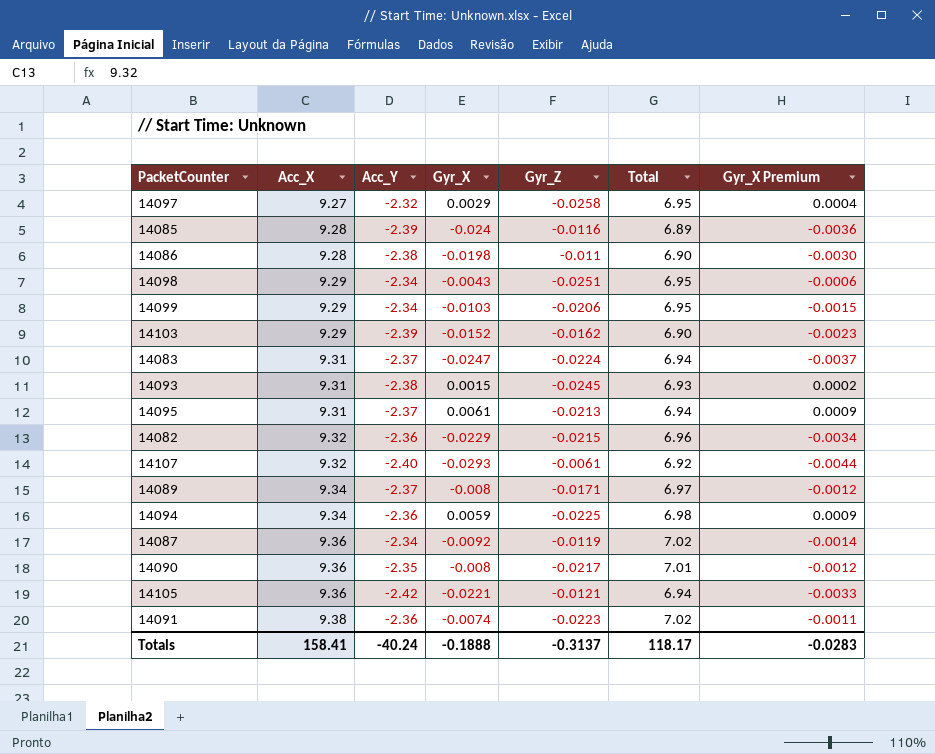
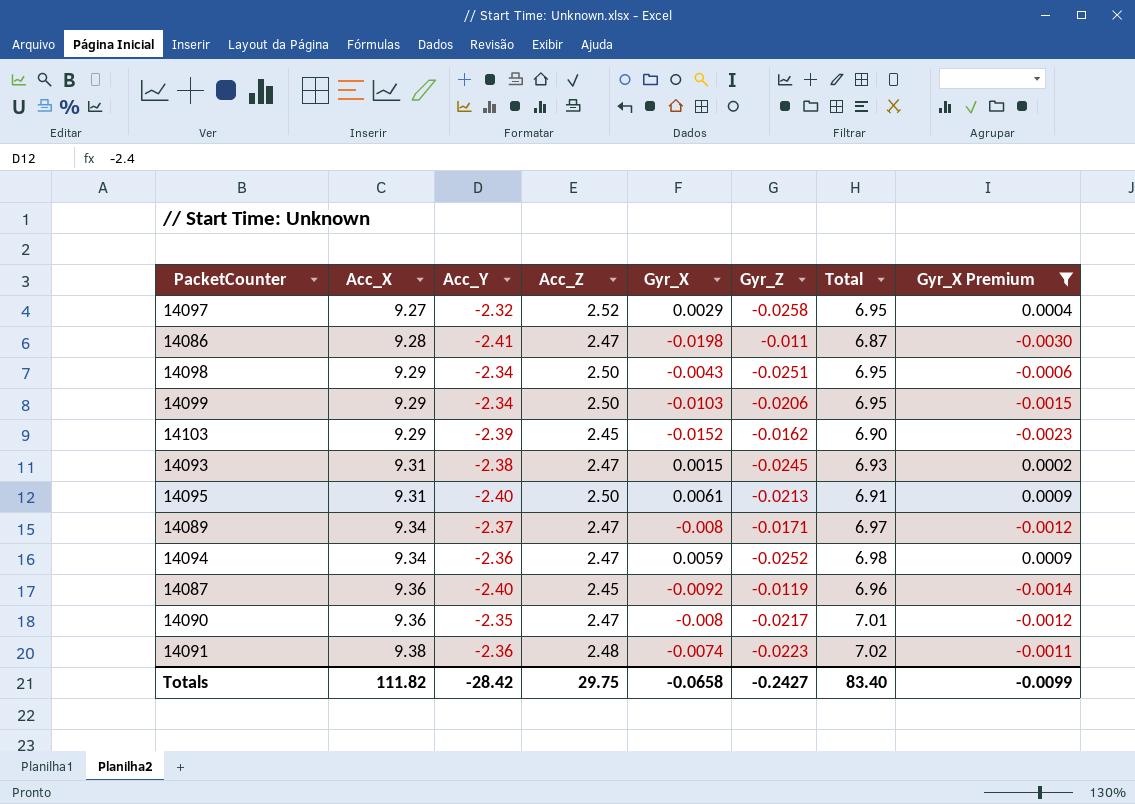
filter: none -> Gyr_X Premium >= -0.0030
column Acc_Z | position: none -> 4
14086 | Acc_Y: -2.38 -> -2.41
14086 | Total: 6.90 -> 6.87
14095 | Acc_Y: -2.37 -> -2.40
14095 | Total: 6.94 -> 6.91
14094 | Gyr_Z: -0.0225 -> -0.0252
14087 | Acc_Y: -2.34 -> -2.40
14087 | Total: 7.02 -> 6.96
Totals | Acc_X: 158.41 -> 111.82
Totals | Acc_Y: -40.24 -> -28.42
Totals | Gyr_X: -0.1888 -> -0.0658
Totals | Gyr_Z: -0.3137 -> -0.2427
Totals | Total: 118.17 -> 83.40
Totals | Gyr_X Premium: -0.0283 -> -0.0099

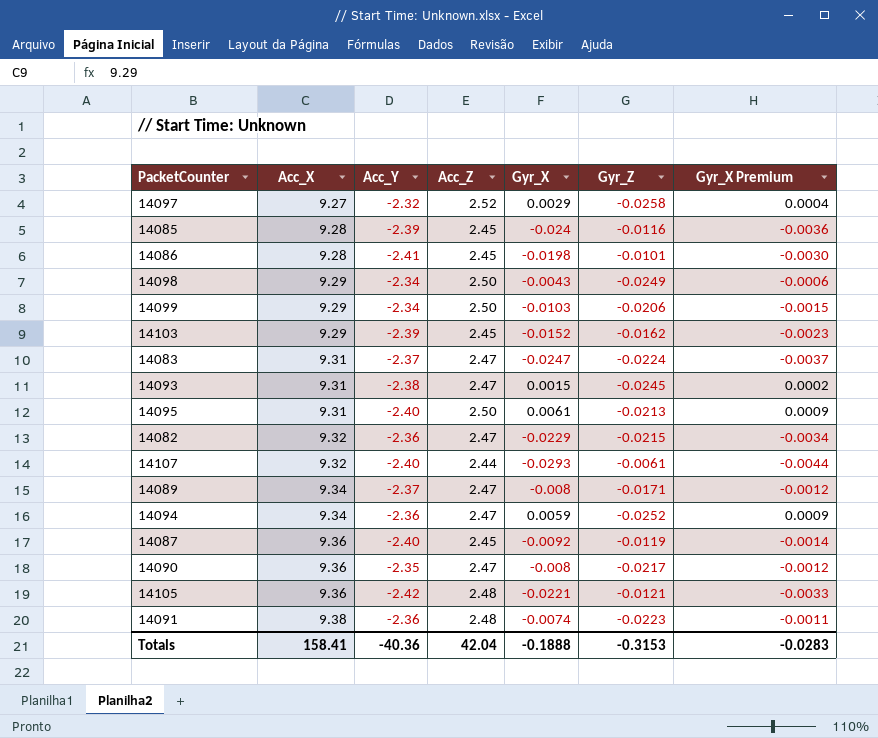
filter: Gyr_X Premium >= -0.0030 -> none
column Total | formula: [Acc_X] + [Acc_Y] -> none
14086 | Acc_Z: 2.47 -> 2.45
14086 | Gyr_Z: -0.011 -> -0.0101
14098 | Gyr_Z: -0.0251 -> -0.0249
Totals | Acc_X: 111.82 -> 158.41
Totals | Acc_Y: -28.42 -> -40.36
Totals | Acc_Z: 29.75 -> 42.04
Totals | Gyr_X: -0.0658 -> -0.1888
Totals | Gyr_Z: -0.2427 -> -0.3153
Totals | Gyr_X Premium: -0.0099 -> -0.0283

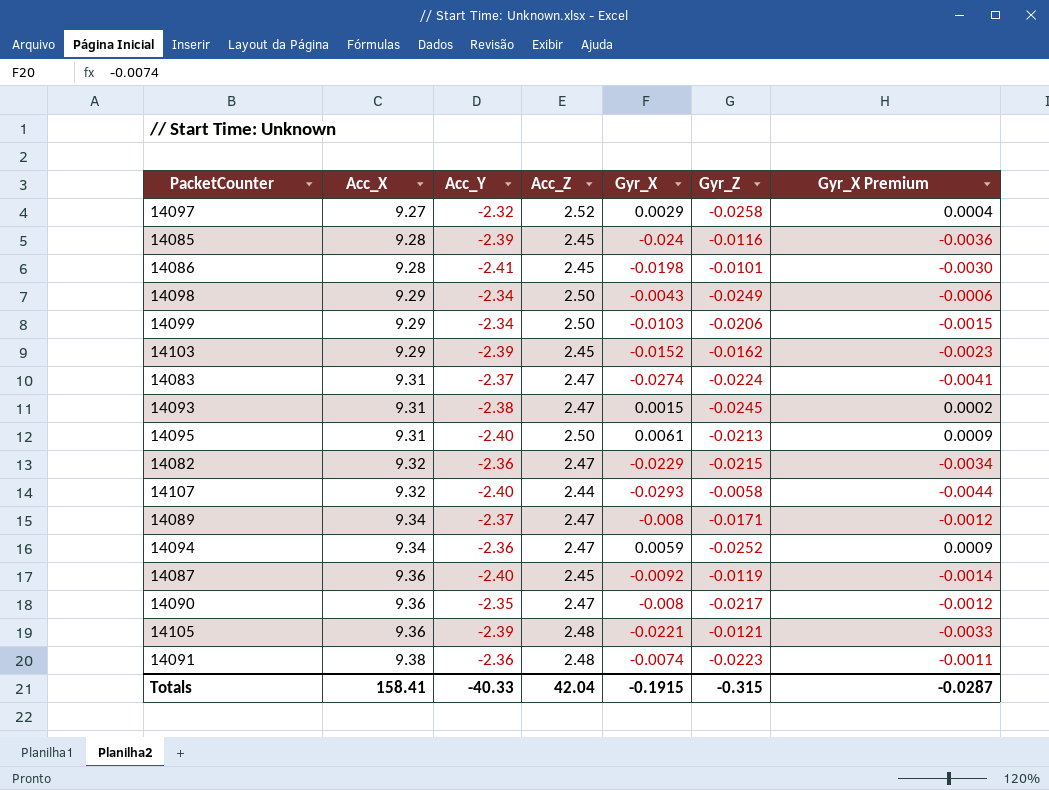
14083 | Gyr_X: -0.0247 -> -0.0274
14083 | Gyr_X Premium: -0.0037 -> -0.0041
14107 | Gyr_Z: -0.0061 -> -0.0058
14105 | Acc_Y: -2.42 -> -2.39
Totals | Acc_Y: -40.36 -> -40.33
Totals | Gyr_X: -0.1888 -> -0.1915
Totals | Gyr_Z: -0.3153 -> -0.315
Totals | Gyr_X Premium: -0.0283 -> -0.0287

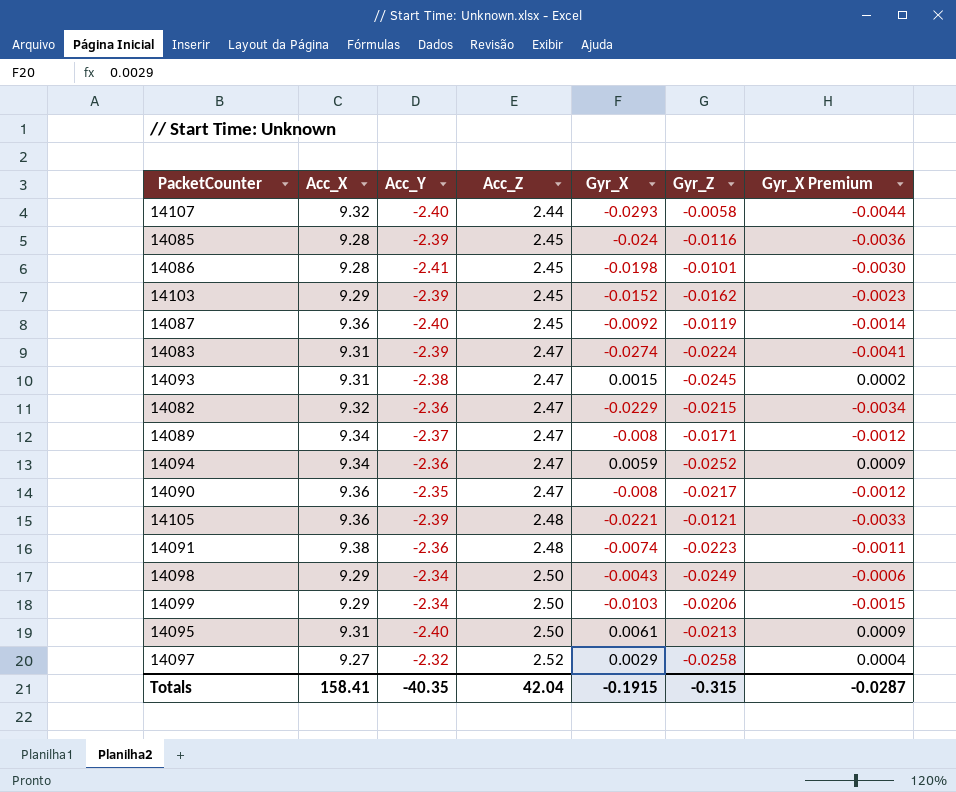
row order: Acc_X ascending -> Acc_Z ascending
14083 | Acc_Y: -2.37 -> -2.39
Totals | Acc_Y: -40.33 -> -40.35

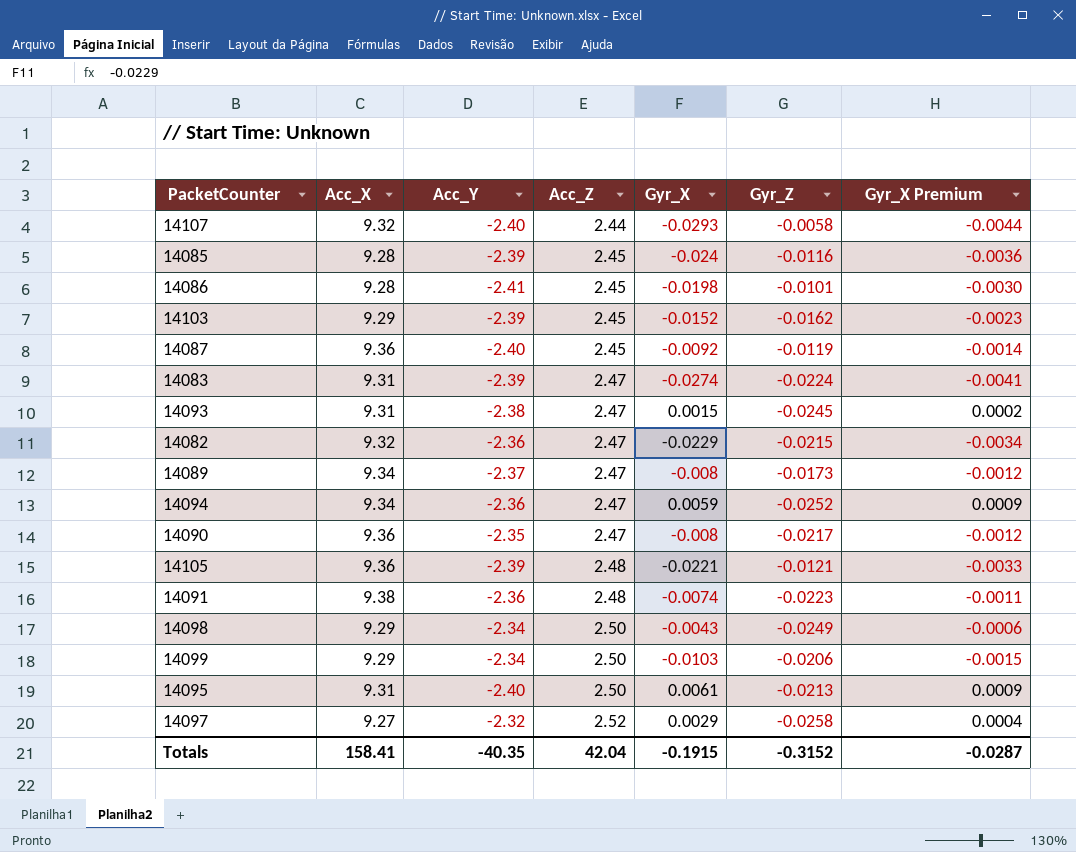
14089 | Gyr_Z: -0.0171 -> -0.0173
Totals | Gyr_Z: -0.315 -> -0.3152

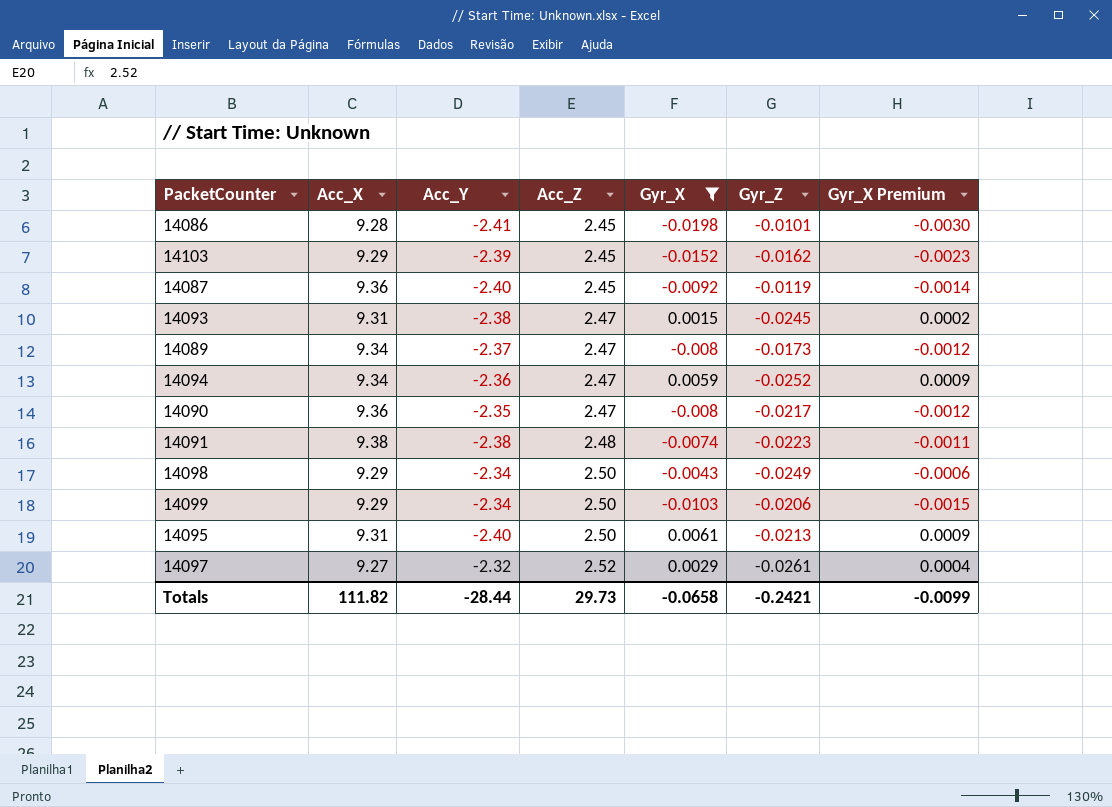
filter: none -> Gyr_X >= -0.0198
14091 | Acc_Y: -2.36 -> -2.38
14097 | Gyr_Z: -0.0258 -> -0.0261
Totals | Acc_X: 158.41 -> 111.82
Totals | Acc_Y: -40.35 -> -28.44
Totals | Acc_Z: 42.04 -> 29.73
Totals | Gyr_X: -0.1915 -> -0.0658
Totals | Gyr_Z: -0.3152 -> -0.2421
Totals | Gyr_X Premium: -0.0287 -> -0.0099

